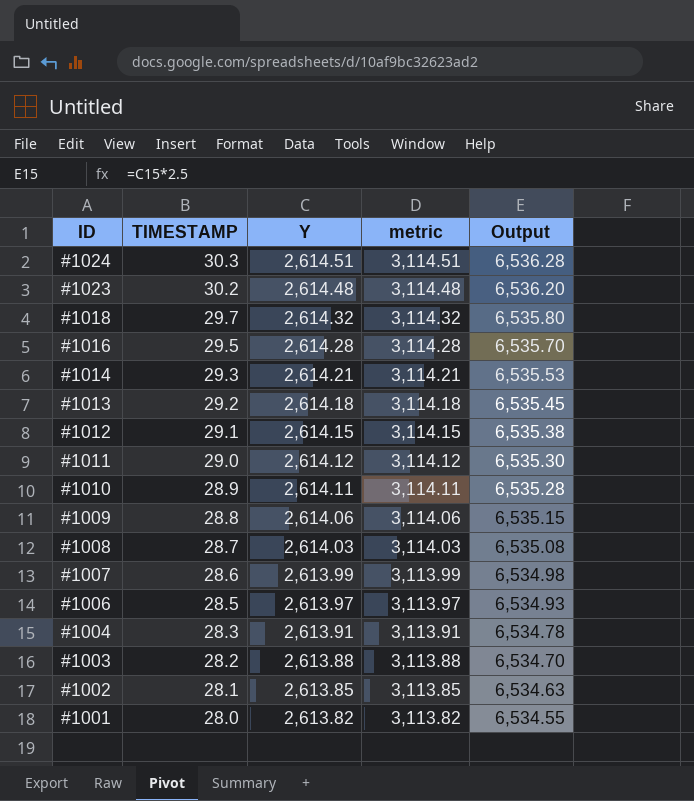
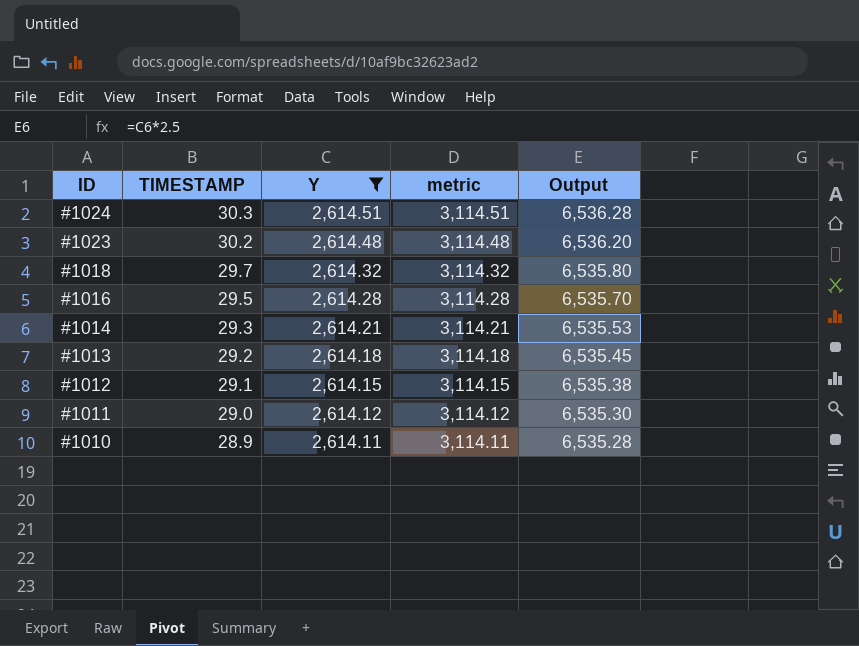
filter: none -> Y >= 2,614.11

